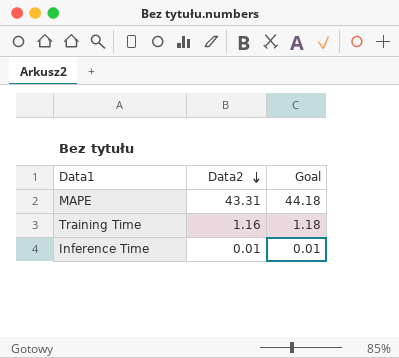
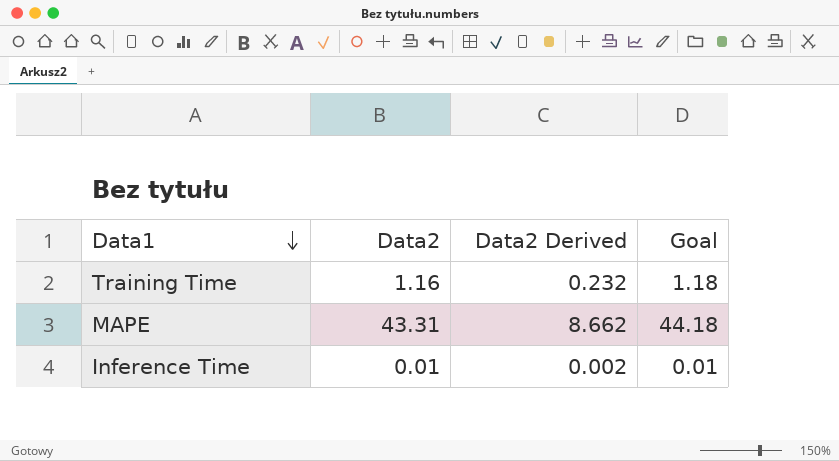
row order: Data2 descending -> Data1 descending
column Data2 Derived | formula: none -> [Data2] * 0.2

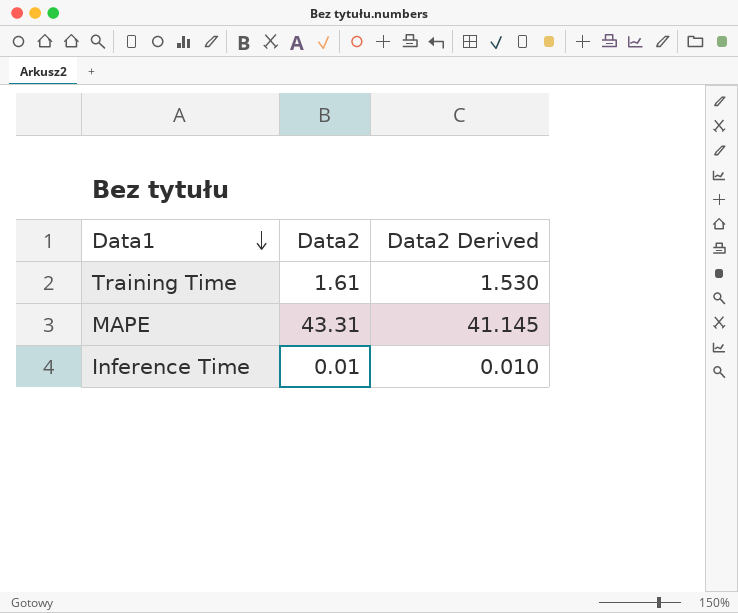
column Goal | formula: [Data2] * 1.02 -> none
column Data2 Derived | formula: [Data2] * 0.2 -> [Data2] * 0.95
Training Time | Data2: 1.16 -> 1.61

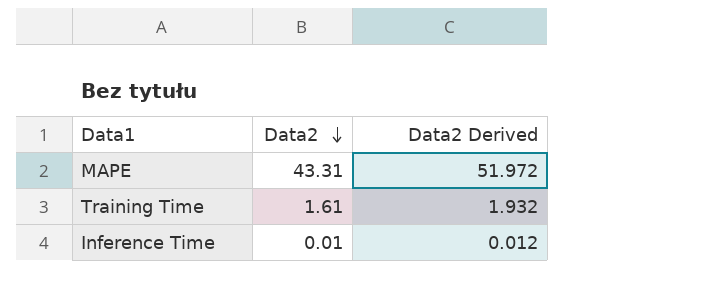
row order: Data1 descending -> Data2 descending
column Data2 Derived | formula: [Data2] * 0.95 -> [Data2] * 1.2

